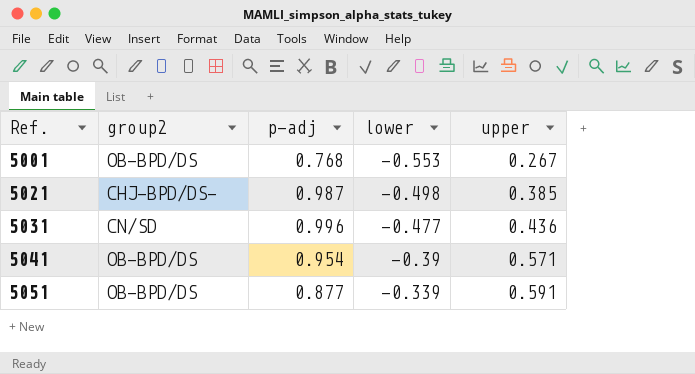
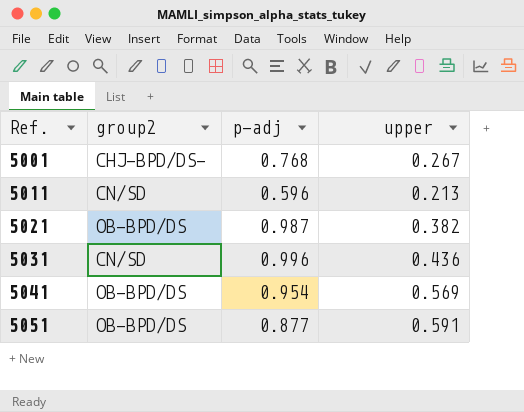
column lower | position: 4 -> none
5001 | group2: OB-BPD/DS -> CHJ-BPD/DS-
row 5011: none -> CN/SD | 0.596 | 0.213
5021 | group2: CHJ-BPD/DS- -> OB-BPD/DS
5021 | upper: 0.385 -> 0.382
5041 | upper: 0.571 -> 0.569

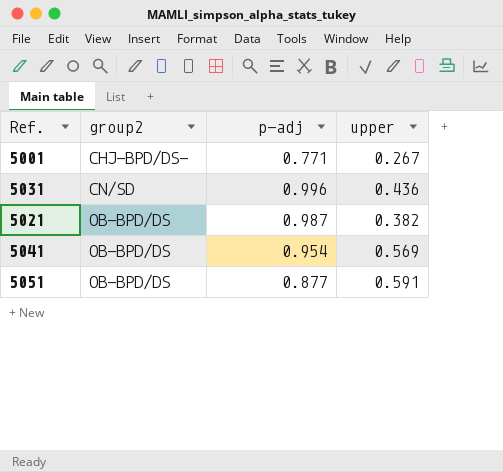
row order: Ref. ascending -> group2 ascending
row 5011: CN/SD | 0.596 | 0.213 -> none
5001 | p-adj: 0.768 -> 0.771

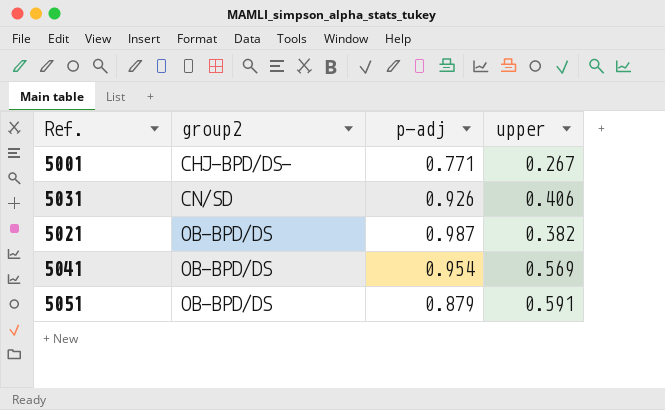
5031 | p-adj: 0.996 -> 0.926
5031 | upper: 0.436 -> 0.406
5051 | p-adj: 0.877 -> 0.879

